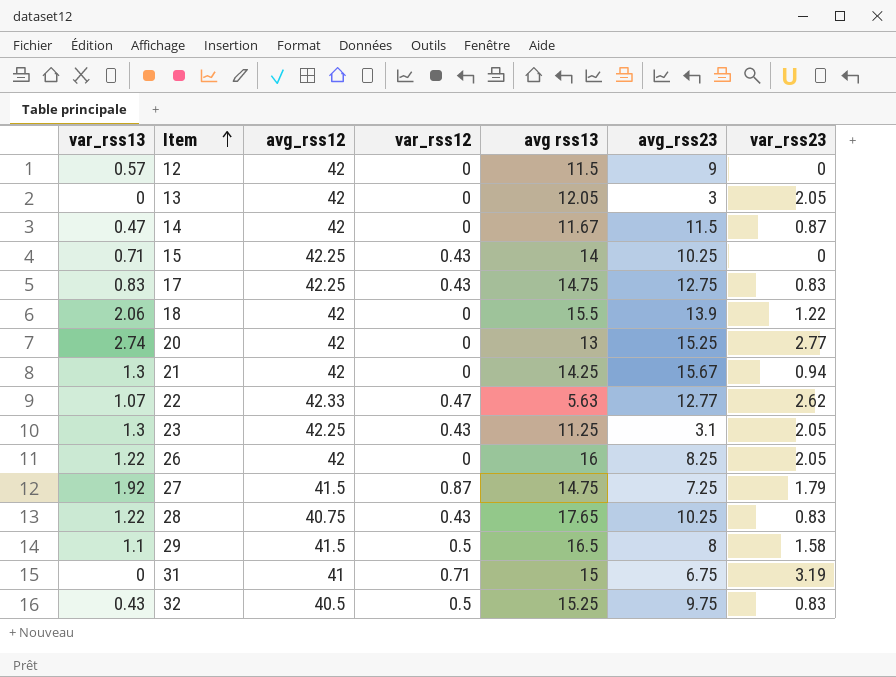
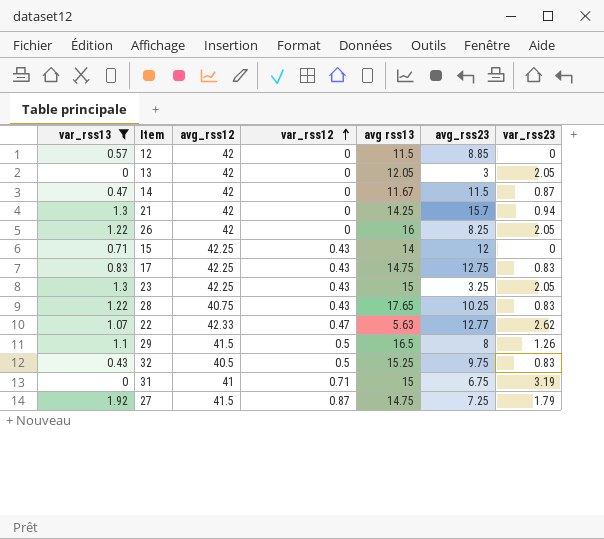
filter: none -> var_rss13 <= 1.92
row order: Item ascending -> var_rss12 ascending
12 | avg_rss23: 9 -> 8.85
21 | avg_rss23: 15.67 -> 15.7
15 | avg_rss23: 10.25 -> 12
23 | avg rss13: 11.25 -> 15
23 | avg_rss23: 3.1 -> 3.25
29 | var_rss23: 1.58 -> 1.26

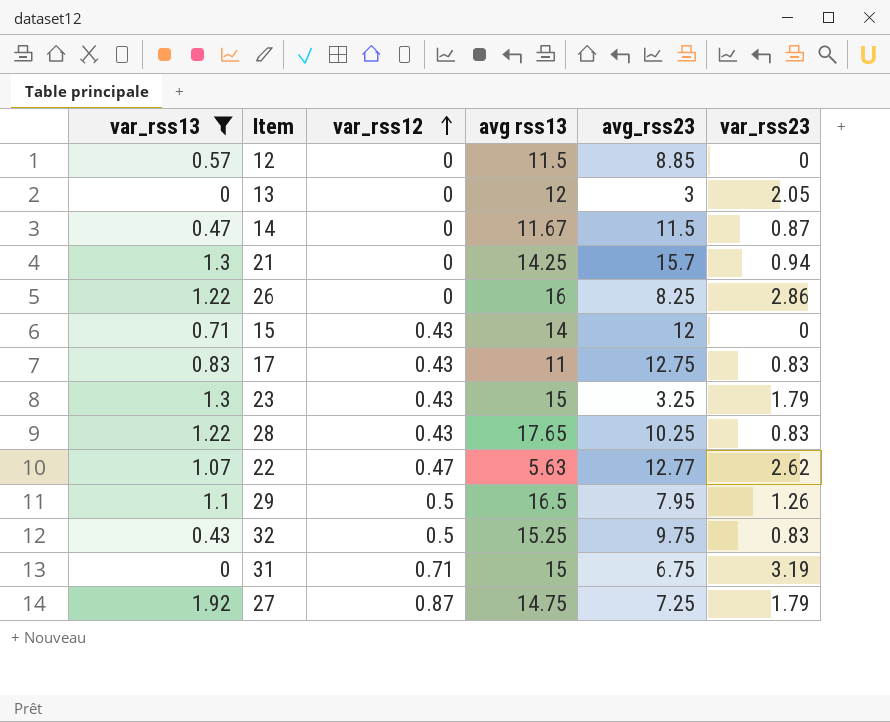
column avg_rss12 | position: 3 -> none
13 | avg rss13: 12.05 -> 12
26 | var_rss23: 2.05 -> 2.86
17 | avg rss13: 14.75 -> 11
23 | var_rss23: 2.05 -> 1.79
29 | avg_rss23: 8 -> 7.95

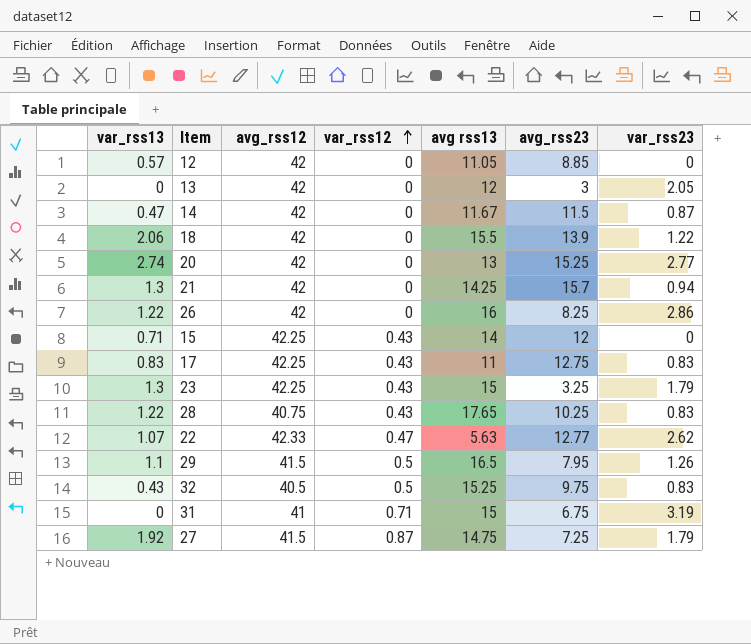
filter: var_rss13 <= 1.92 -> none
column avg_rss12 | position: none -> 3
12 | avg rss13: 11.5 -> 11.05

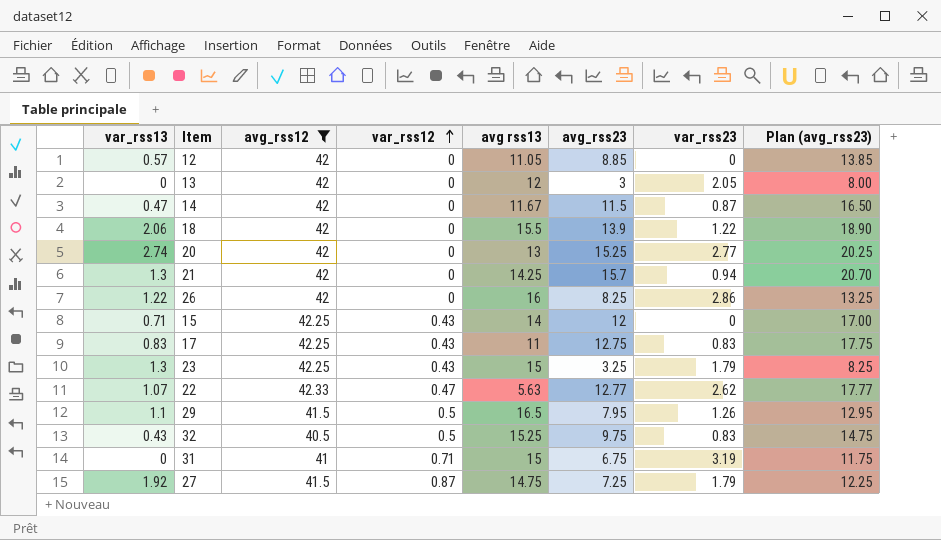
filter: none -> avg_rss12 != 40.75
column Plan (avg_rss23) | formula: none -> [avg_rss23] + 5

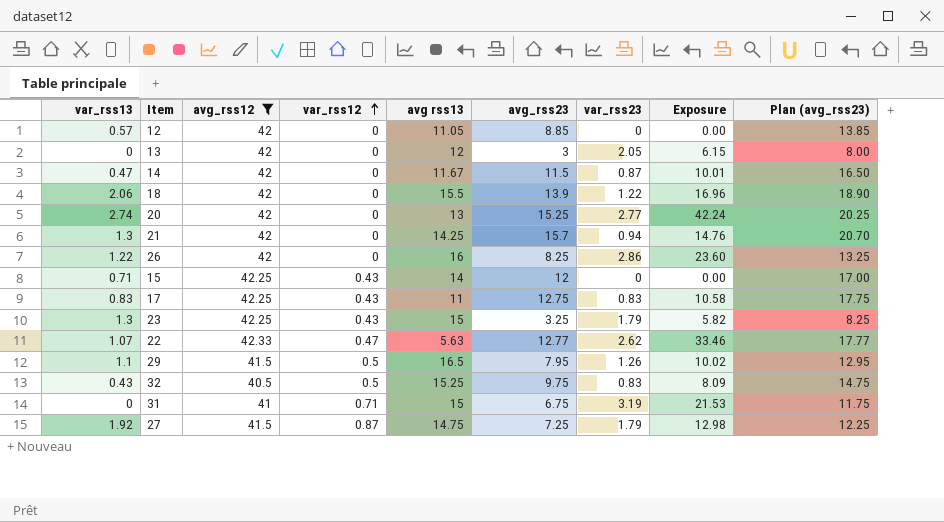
column Exposure | formula: none -> [avg_rss23] * [var_rss23]

